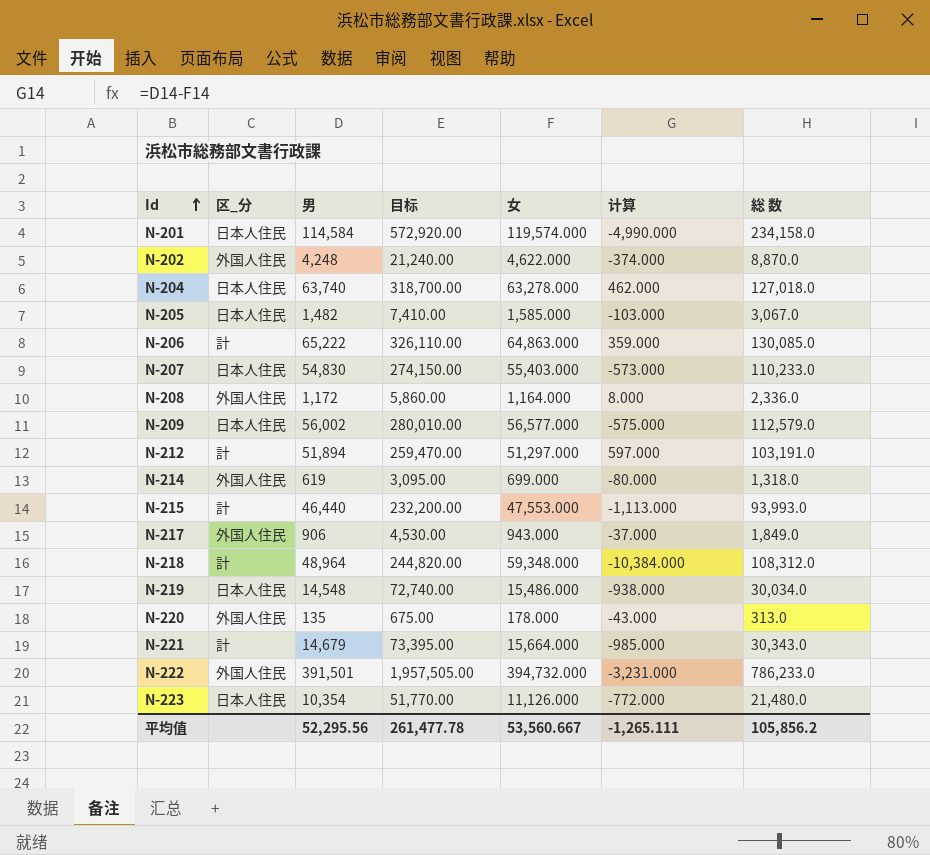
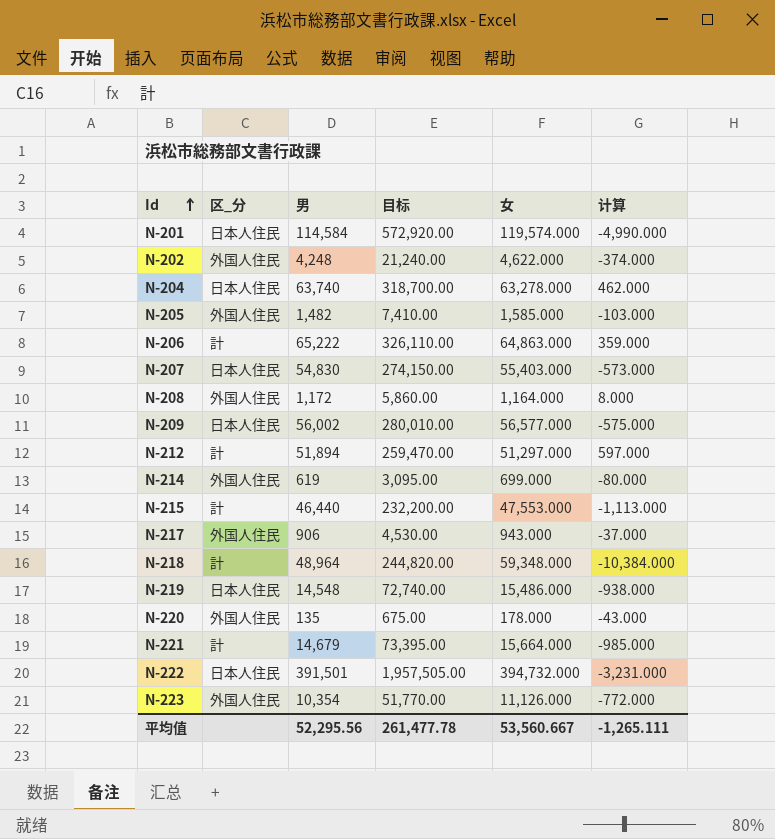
column 総 数 | formula: [男] + [女] -> none
N-205 | 区_分: 日本人住民 -> 外国人住民
N-222 | 区_分: 外国人住民 -> 日本人住民
N-223 | 区_分: 日本人住民 -> 外国人住民

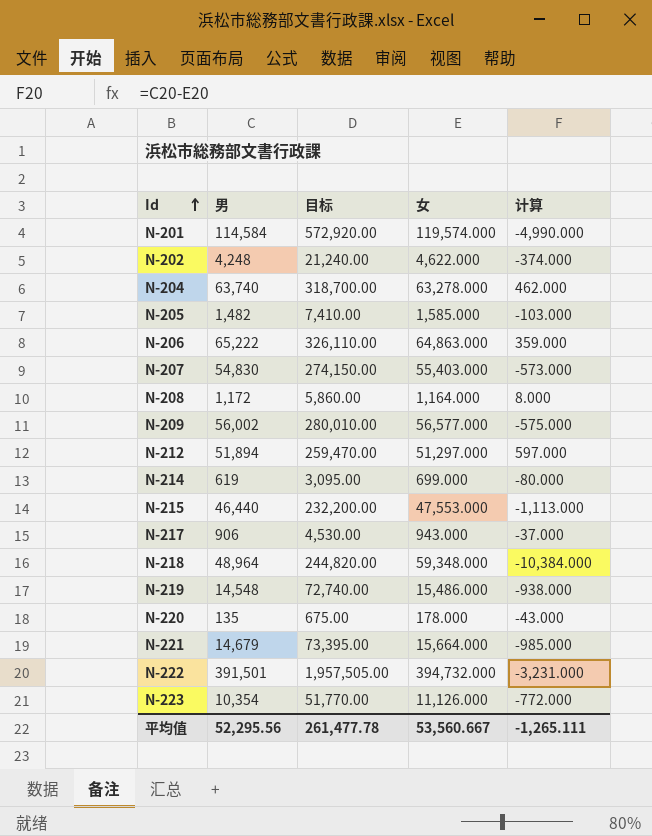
column 区_分 | position: 2 -> none

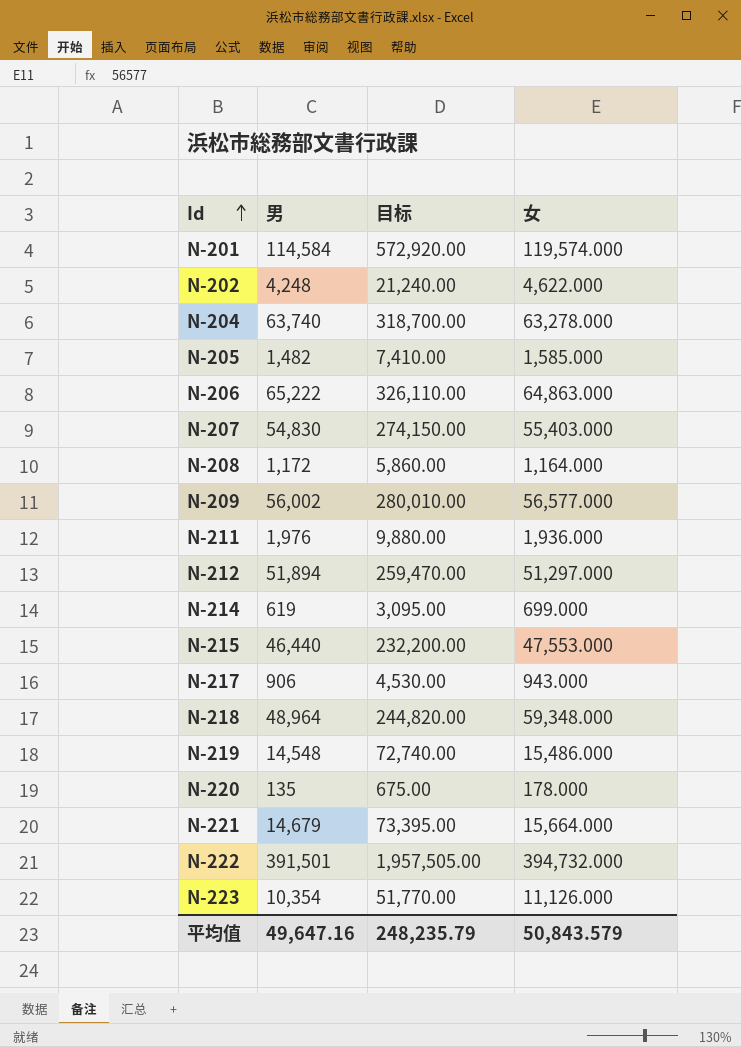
column 计算 | formula: [男] - [女] -> none
row N-211: none -> 1,976 | 9,880.00 | 1,936.000
平均值 | 男: 52,295.56 -> 49,647.16
平均值 | 目标: 261,477.78 -> 248,235.79
平均值 | 女: 53,560.667 -> 50,843.579

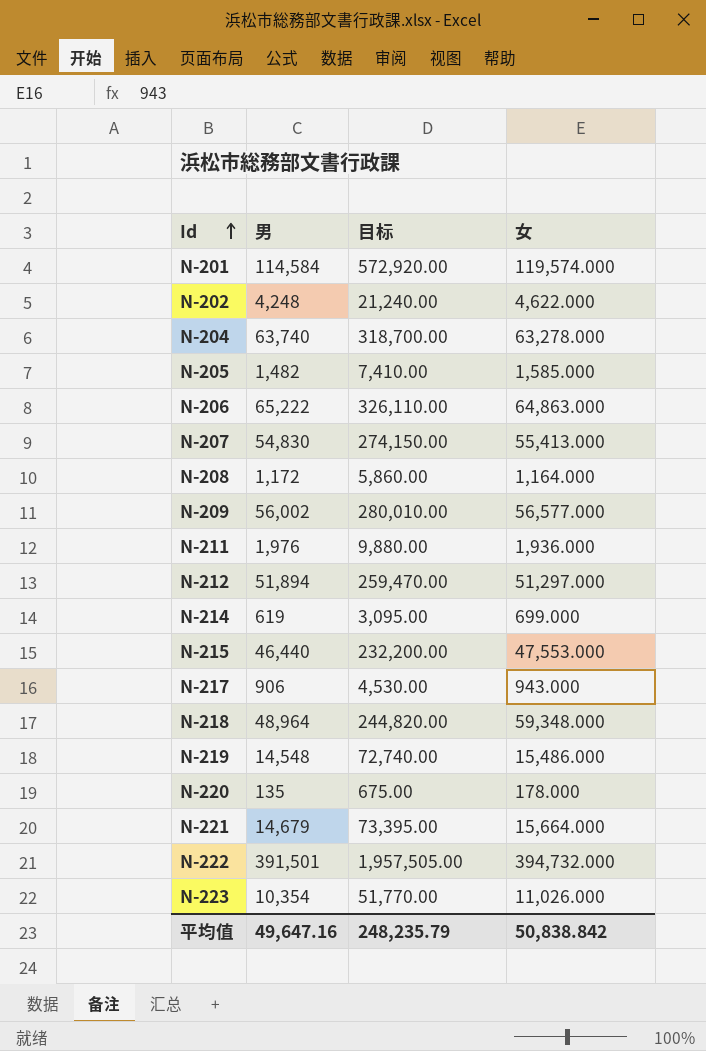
N-207 | 女: 55,403.000 -> 55,413.000
N-223 | 女: 11,126.000 -> 11,026.000
平均值 | 女: 50,843.579 -> 50,838.842

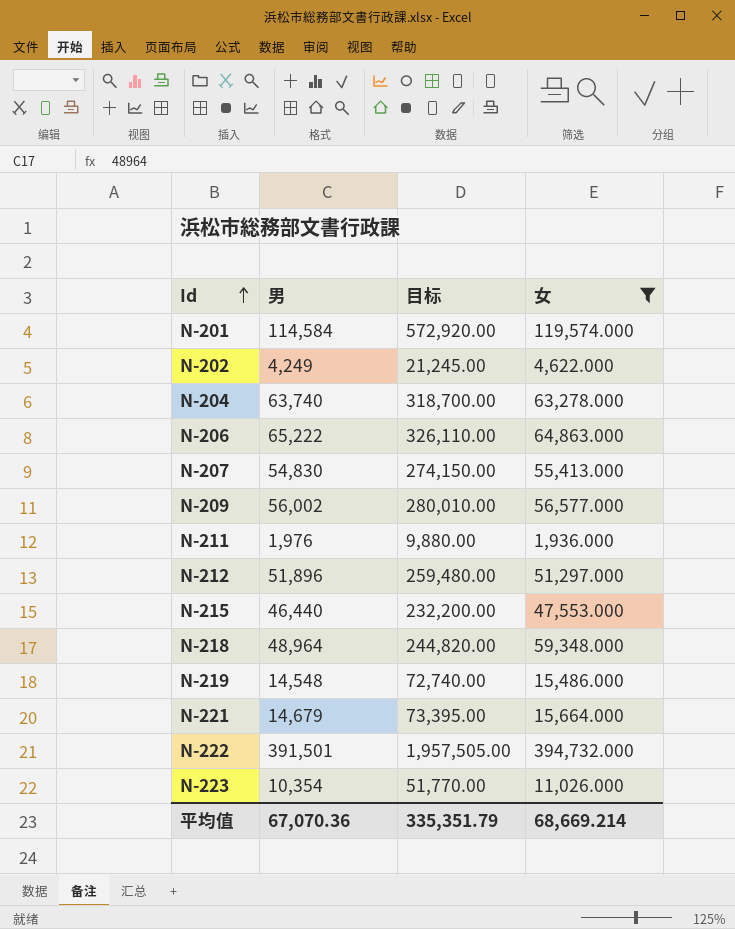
filter: none -> 女 >= 1,936.000
N-202 | 男: 4,248 -> 4,249
N-202 | 目标: 21,240.00 -> 21,245.00
N-212 | 男: 51,894 -> 51,896
N-212 | 目标: 259,470.00 -> 259,480.00
平均值 | 男: 49,647.16 -> 67,070.36
平均值 | 目标: 248,235.79 -> 335,351.79
平均值 | 女: 50,838.842 -> 68,669.214

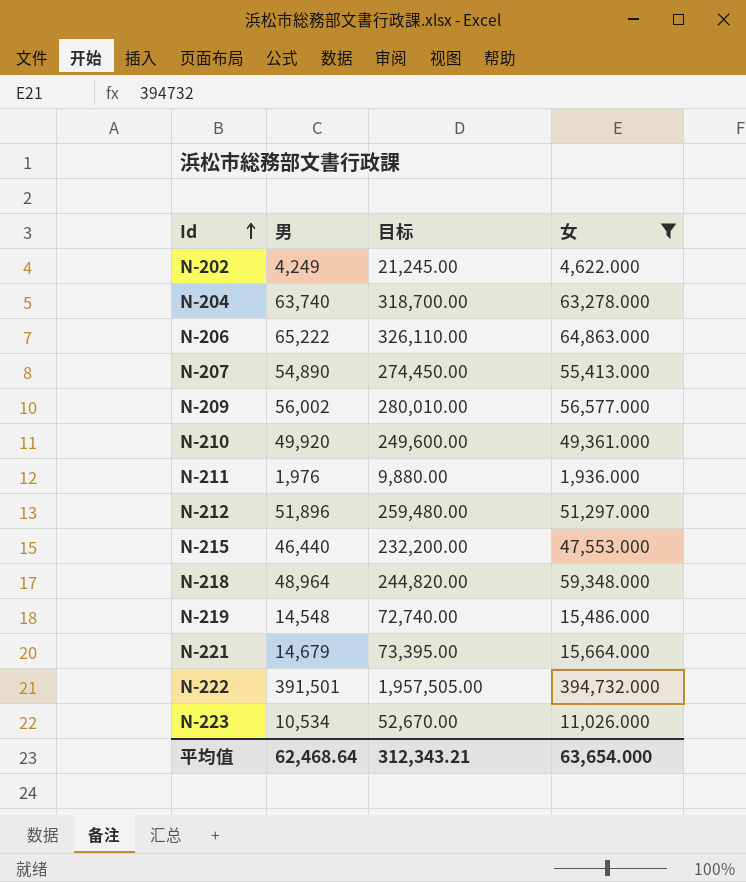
row N-201: 114,584 | 572,920.00 | 119,574.000 -> none
N-207 | 男: 54,830 -> 54,890
N-207 | 目标: 274,150.00 -> 274,450.00
row N-210: none -> 49,920 | 249,600.00 | 49,361.000
N-223 | 男: 10,354 -> 10,534
N-223 | 目标: 51,770.00 -> 52,670.00
平均值 | 男: 67,070.36 -> 62,468.64
平均值 | 目标: 335,351.79 -> 312,343.21
平均值 | 女: 68,669.214 -> 63,654.000

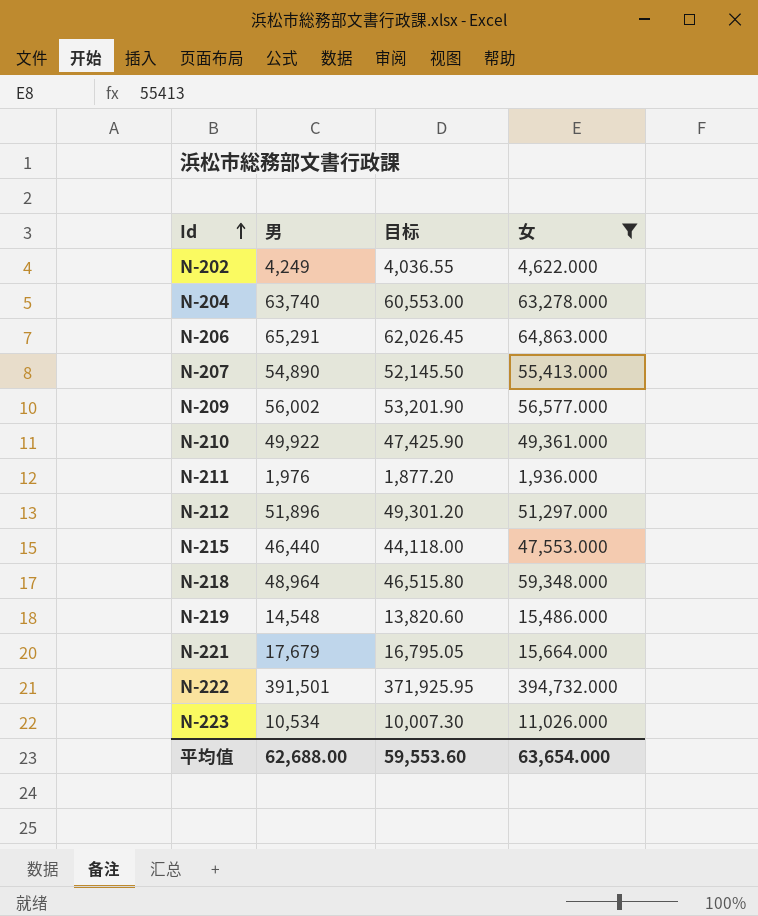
column 目标 | formula: [男] * 5 -> [男] * 0.95
N-206 | 男: 65,222 -> 65,291
N-210 | 男: 49,920 -> 49,922
N-221 | 男: 14,679 -> 17,679
平均值 | 男: 62,468.64 -> 62,688.00
平均值 | 目标: 312,343.21 -> 59,553.60

